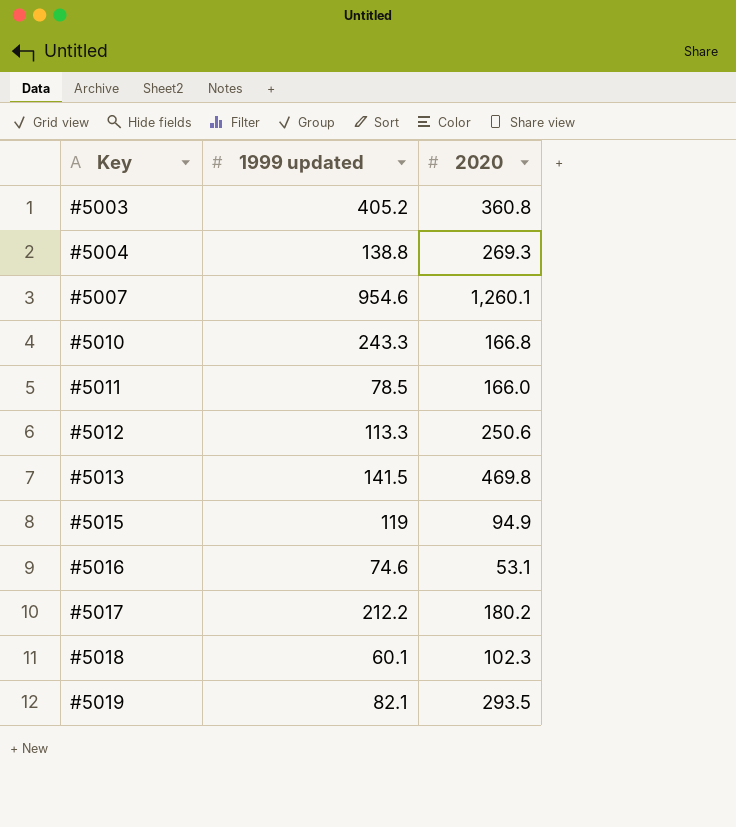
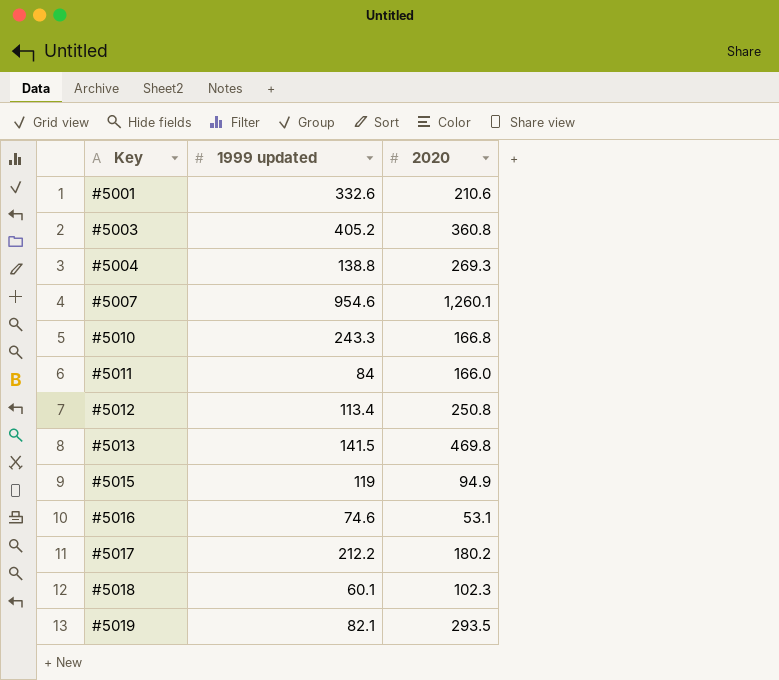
row #5001: none -> 332.6 | 210.6
#5011 | 1999 updated: 78.5 -> 84
#5012 | 1999 updated: 113.3 -> 113.4
#5012 | 2020: 250.6 -> 250.8

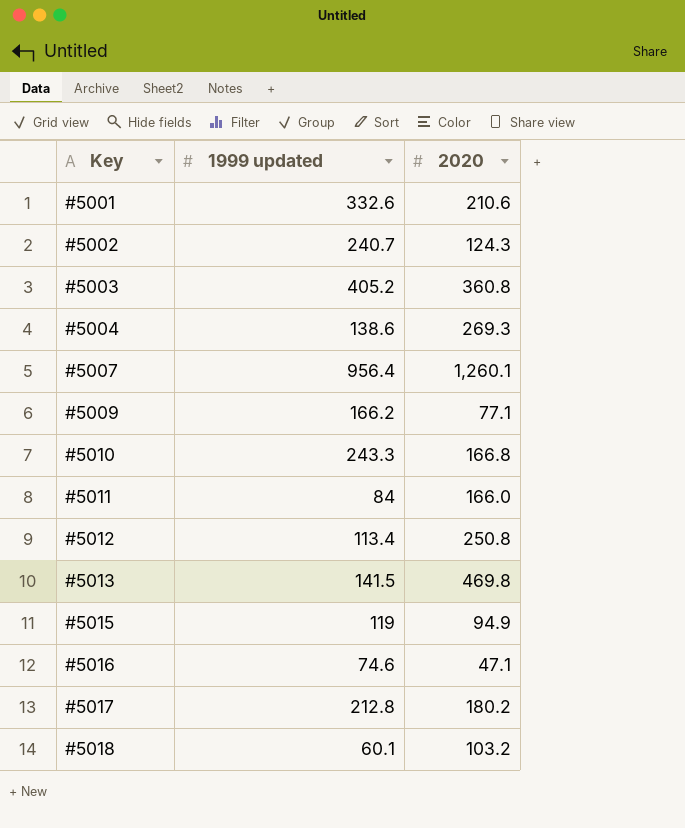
row #5019: 82.1 | 293.5 -> none
row #5002: none -> 240.7 | 124.3
#5004 | 1999 updated: 138.8 -> 138.6
#5007 | 1999 updated: 954.6 -> 956.4
row #5009: none -> 166.2 | 77.1
#5016 | 2020: 53.1 -> 47.1
#5017 | 1999 updated: 212.2 -> 212.8
#5018 | 2020: 102.3 -> 103.2

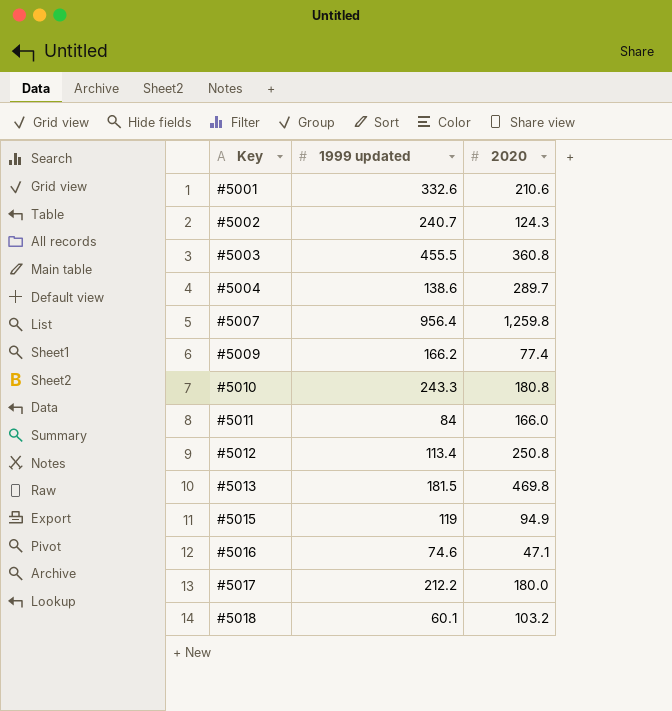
#5003 | 1999 updated: 405.2 -> 455.5
#5004 | 2020: 269.3 -> 289.7
#5007 | 2020: 1,260.1 -> 1,259.8
#5009 | 2020: 77.1 -> 77.4
#5010 | 2020: 166.8 -> 180.8
#5013 | 1999 updated: 141.5 -> 181.5
#5017 | 1999 updated: 212.8 -> 212.2
#5017 | 2020: 180.2 -> 180.0

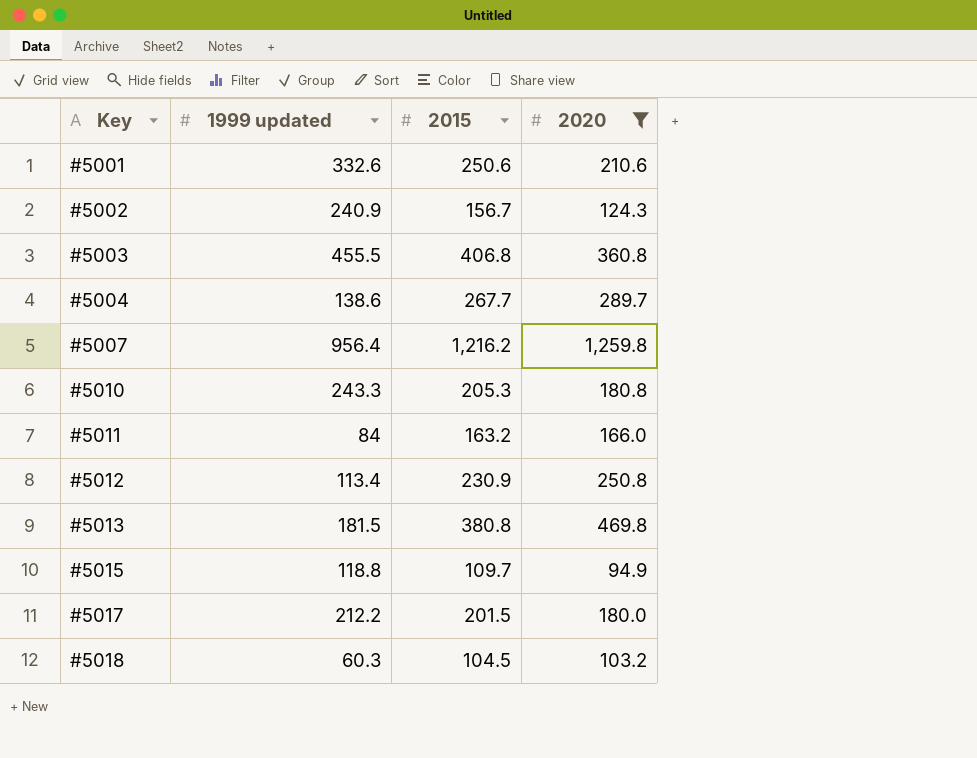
filter: none -> 2020 >= 94.9
column 2015 | position: none -> 3
#5002 | 1999 updated: 240.7 -> 240.9
#5015 | 1999 updated: 119 -> 118.8
#5018 | 1999 updated: 60.1 -> 60.3

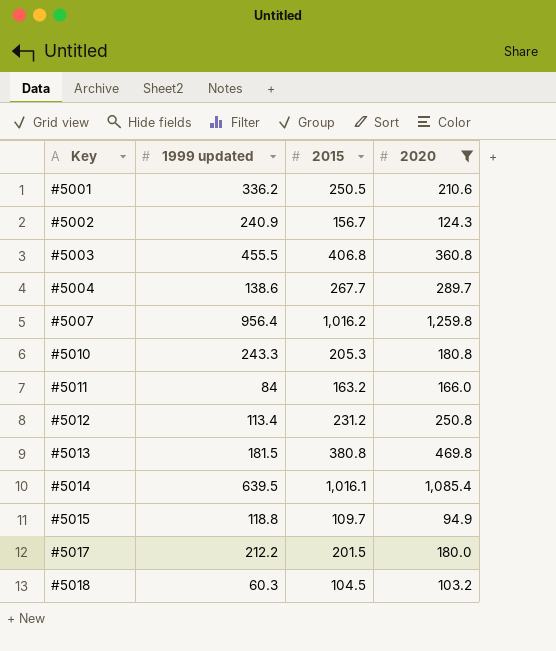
#5001 | 1999 updated: 332.6 -> 336.2
#5001 | 2015: 250.6 -> 250.5
#5007 | 2015: 1,216.2 -> 1,016.2
#5012 | 2015: 230.9 -> 231.2
row #5014: none -> 639.5 | 1,016.1 | 1,085.4

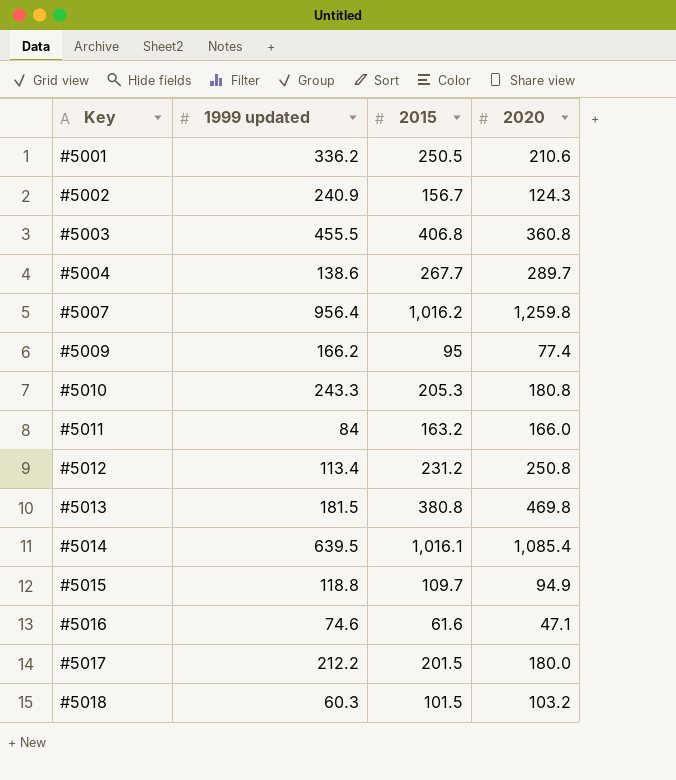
filter: 2020 >= 94.9 -> none
#5018 | 2015: 104.5 -> 101.5

